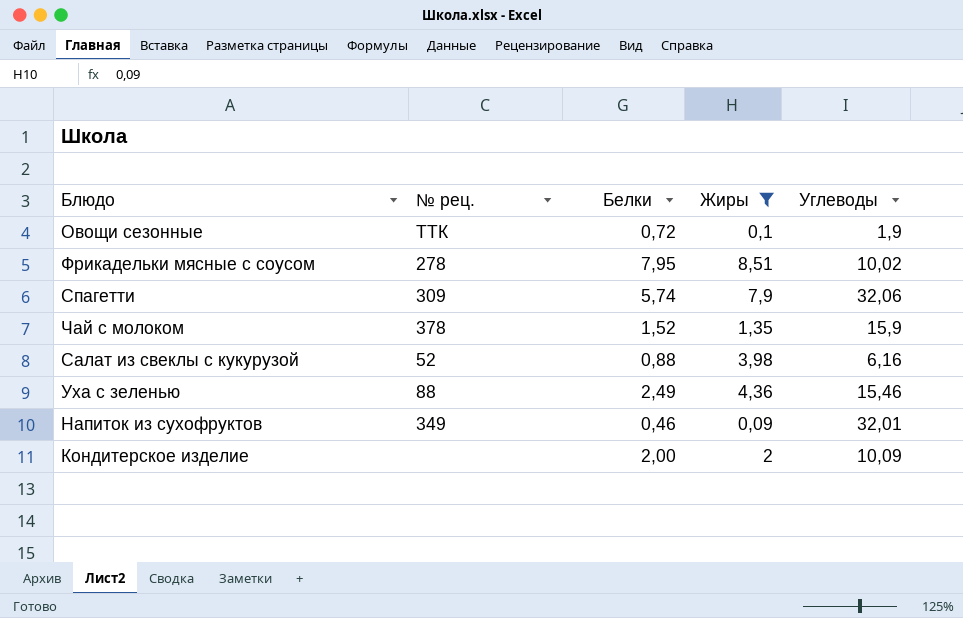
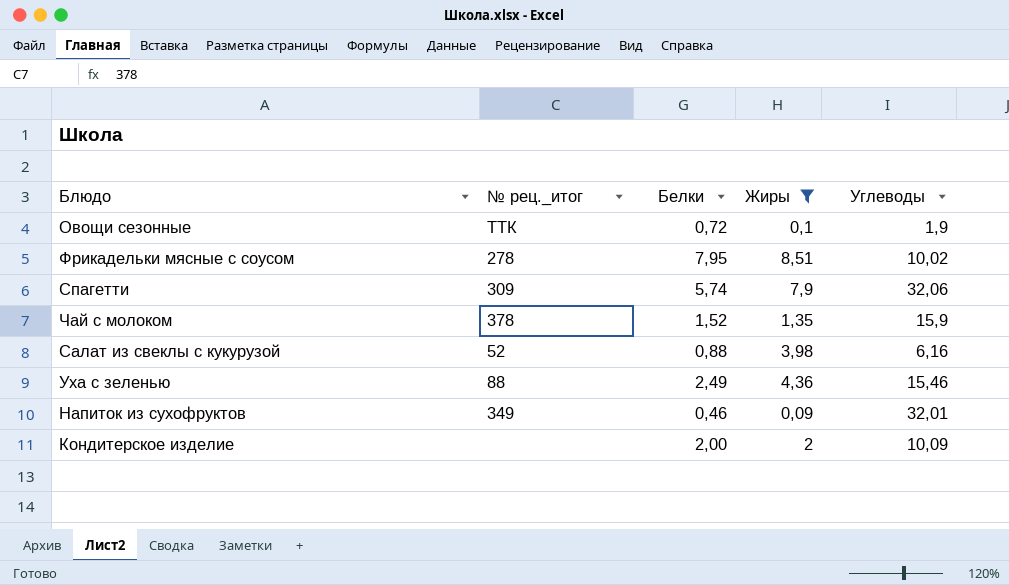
column name: № рец. -> № рец._итог

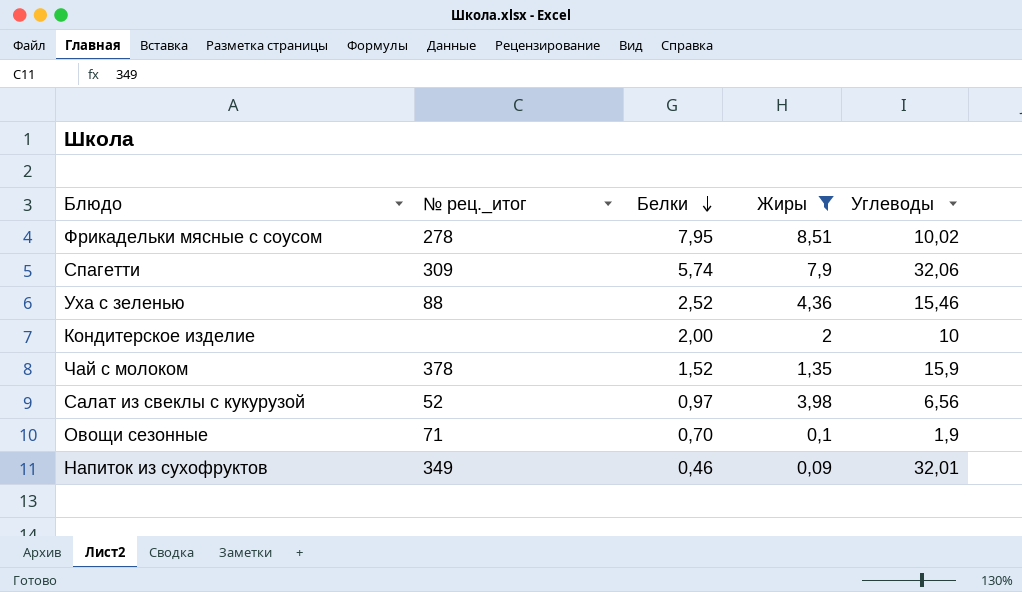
row order: none -> Белки descending
Уха с зеленью | Белки: 2,49 -> 2,52
Кондитерское изделие | Углеводы: 10,09 -> 10
Салат из свеклы с кукурузой | Белки: 0,88 -> 0,97
Салат из свеклы с кукурузой | Углеводы: 6,16 -> 6,56
Овощи сезонные | № рец._итог: ТТК -> 71
Овощи сезонные | Белки: 0,72 -> 0,70

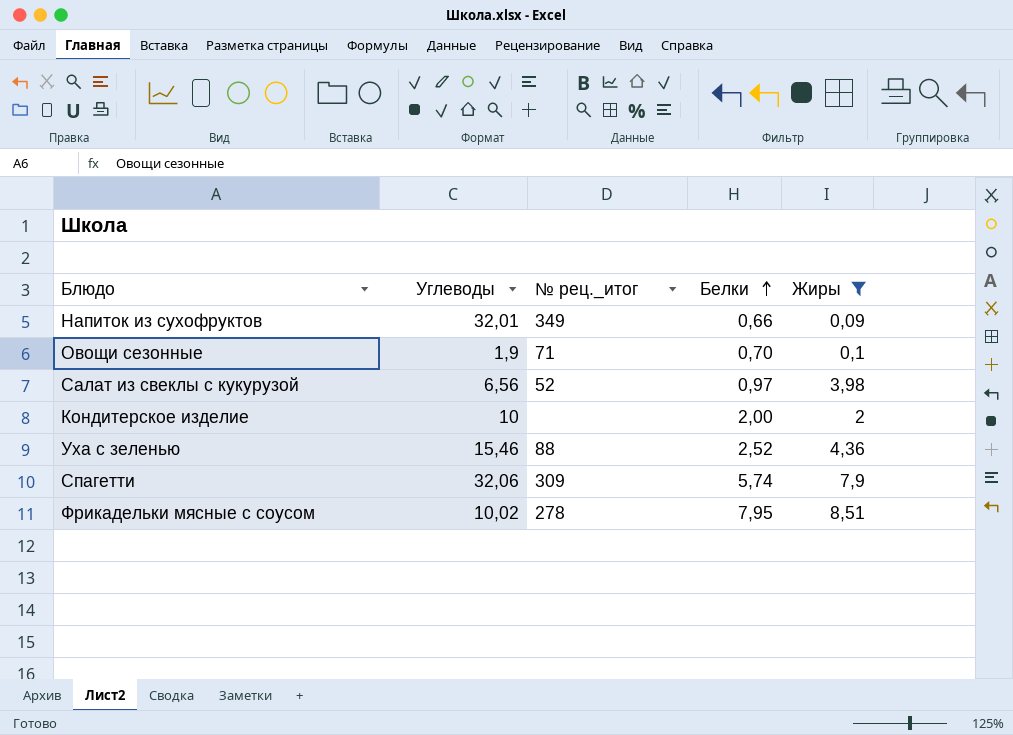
row order: Белки descending -> Белки ascending
column Углеводы | position: 5 -> 2
row Чай с молоком: 378 | 1,52 | 1,35 | 15,9 -> none
Напиток из сухофруктов | Белки: 0,46 -> 0,66

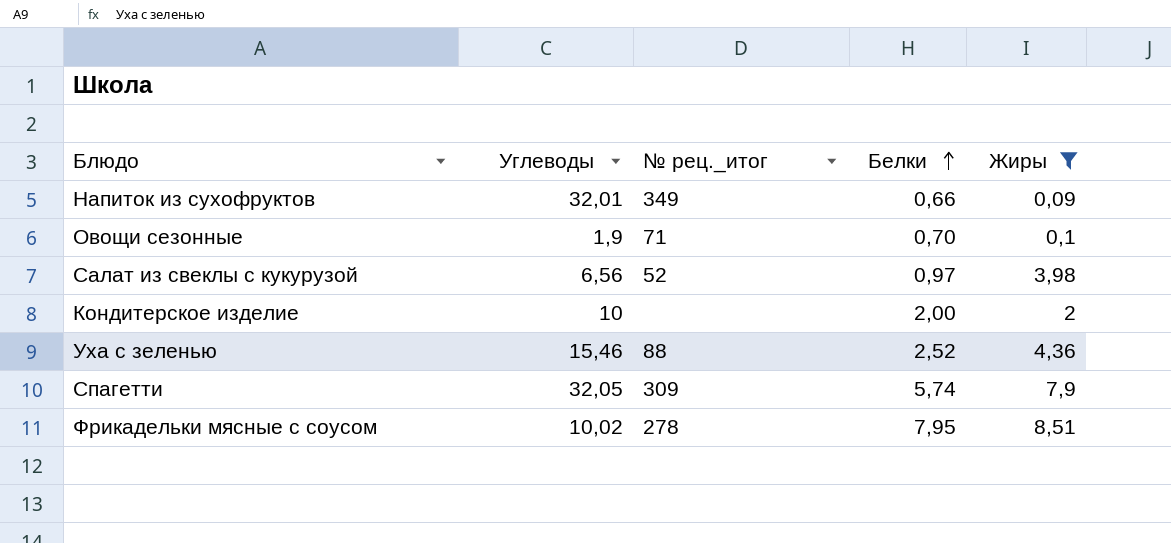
Спагетти | Углеводы: 32,06 -> 32,05

